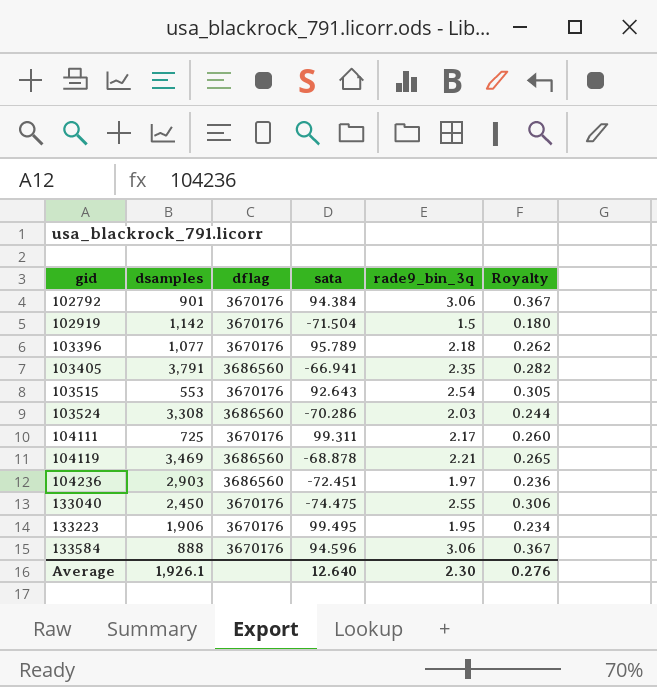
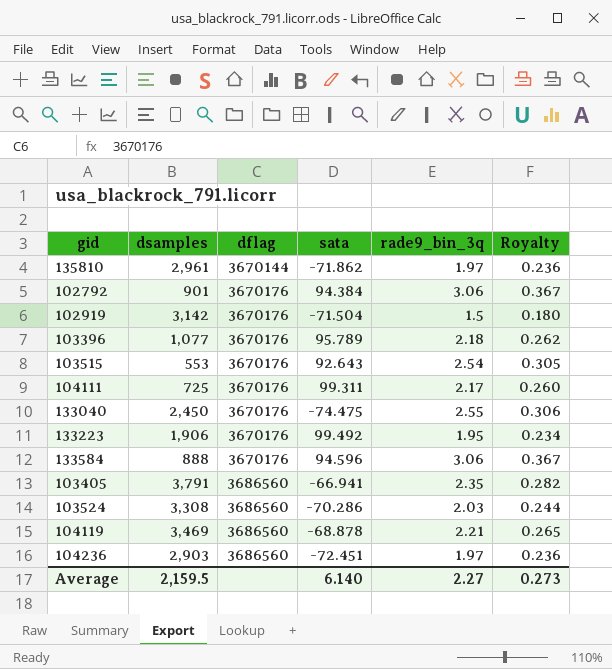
row order: gid ascending -> dflag ascending
row 135810: none -> 2,961 | 3670144 | -71.862 | 1.97 | 0.236
102919 | dsamples: 1,142 -> 3,142
133223 | sata: 99.495 -> 99.492
Average | dsamples: 1,926.1 -> 2,159.5
Average | sata: 12.640 -> 6.140
Average | rade9_bin_3q: 2.30 -> 2.27
Average | Royalty: 0.276 -> 0.273

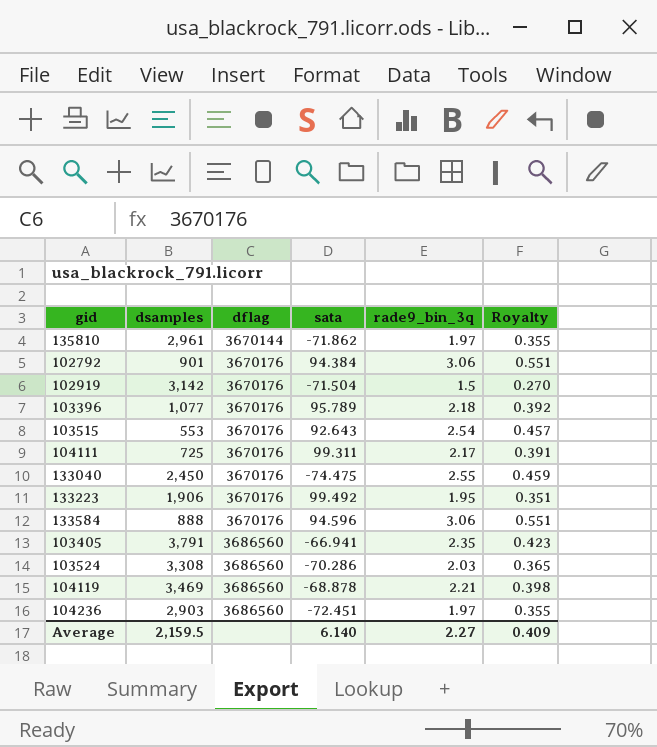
column Royalty | formula: [rade9_bin_3q] * 0.12 -> [rade9_bin_3q] * 0.18
Average | Royalty: 0.273 -> 0.409

